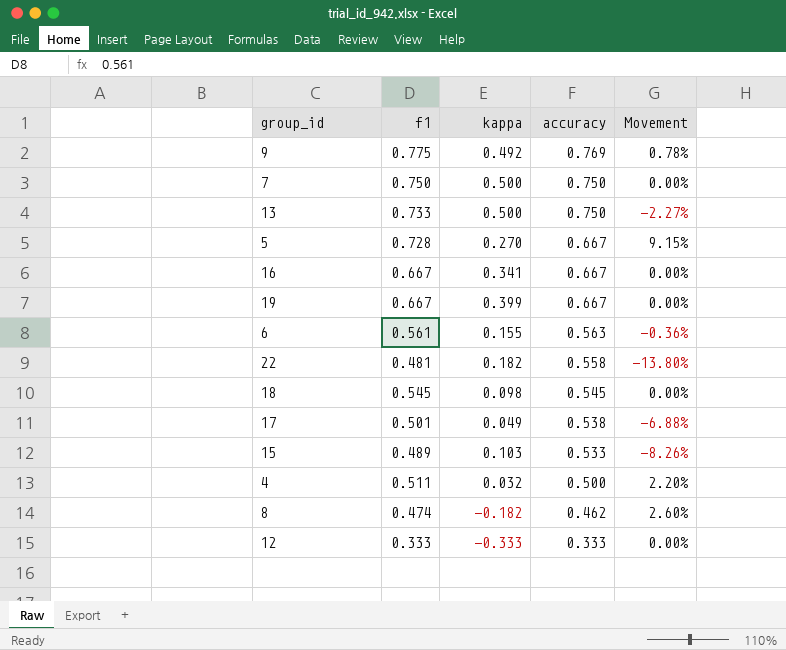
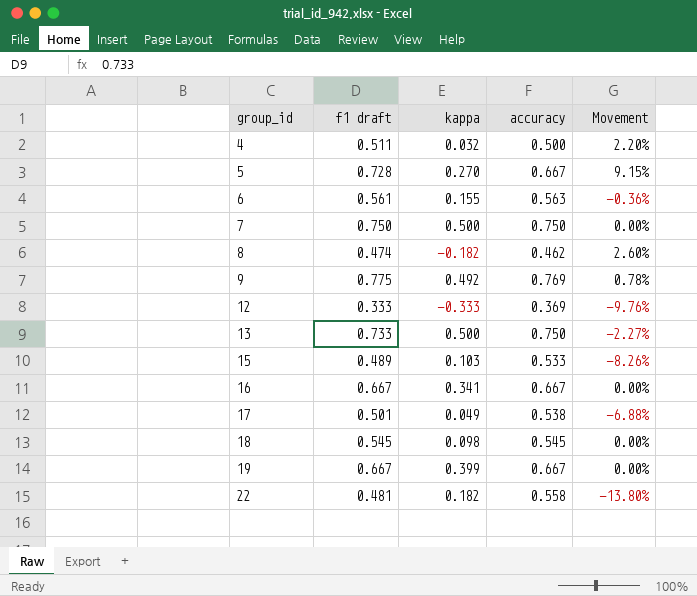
row order: accuracy descending -> group_id ascending
column name: f1 -> f1 draft
12 | accuracy: 0.333 -> 0.369
12 | Movement: 0.00% -> -9.76%

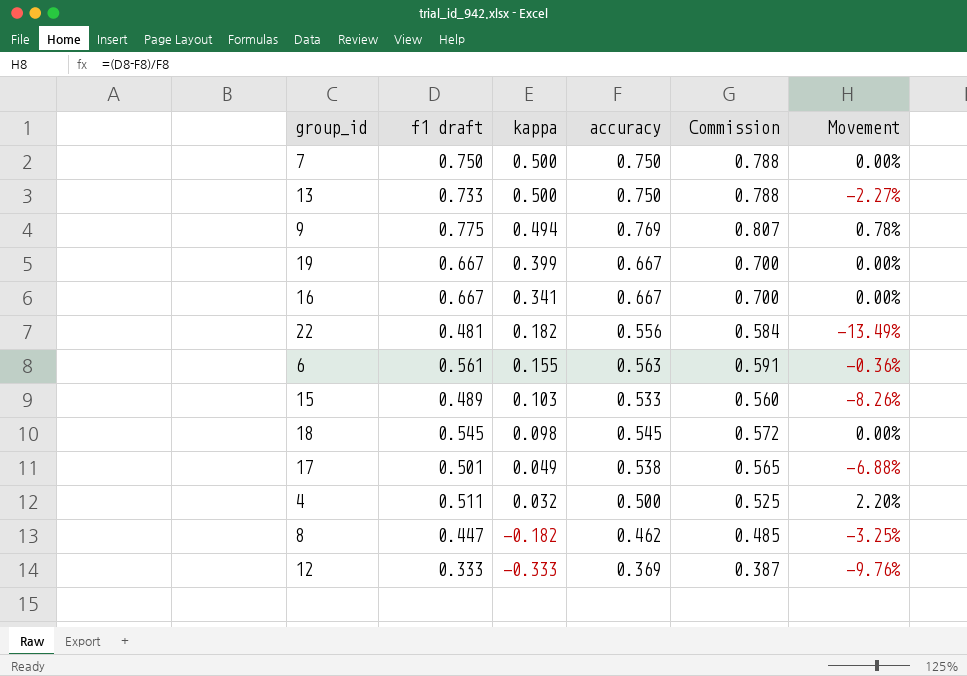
row order: group_id ascending -> kappa descending
column Commission | formula: none -> [accuracy] * 1.05
row 5: 0.728 | 0.270 | 0.667 | 9.15% -> none
9 | kappa: 0.492 -> 0.494
22 | accuracy: 0.558 -> 0.556
22 | Movement: -13.80% -> -13.49%
8 | f1 draft: 0.474 -> 0.447
8 | Movement: 2.60% -> -3.25%

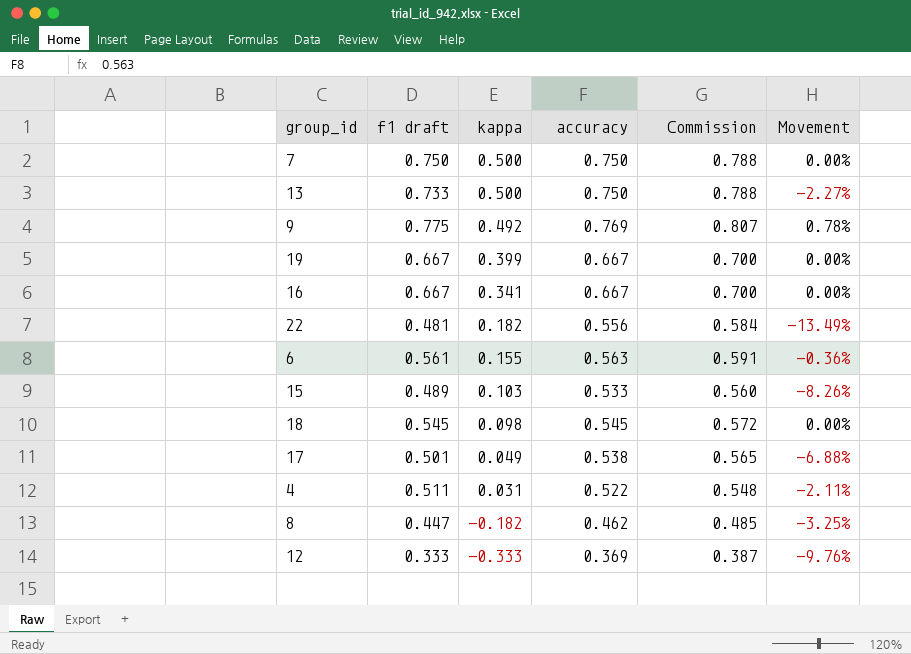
9 | kappa: 0.494 -> 0.492
4 | kappa: 0.032 -> 0.031
4 | accuracy: 0.500 -> 0.522
4 | Commission: 0.525 -> 0.548
4 | Movement: 2.20% -> -2.11%

